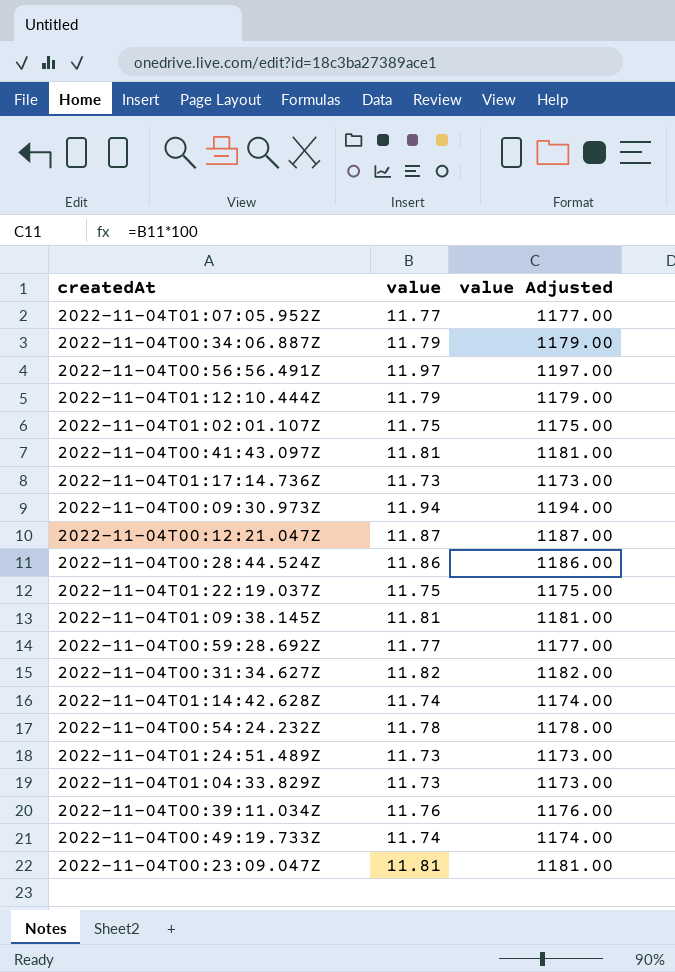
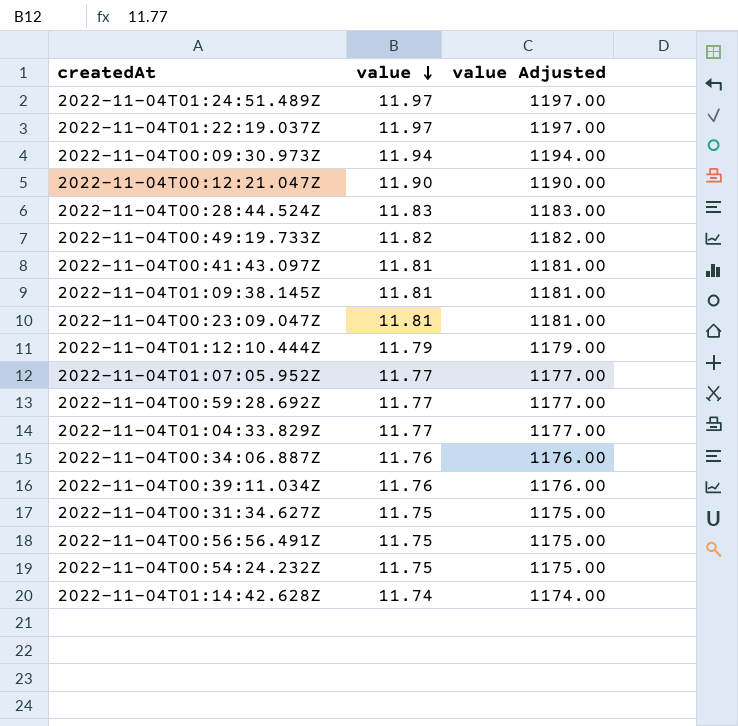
row order: none -> value descending
row 2022-11-04T01:02:01.107Z: 11.75 | 1175.00 -> none
row 2022-11-04T01:17:14.736Z: 11.73 | 1173.00 -> none
2022-11-04T01:24:51.489Z | value: 11.73 -> 11.97
2022-11-04T01:24:51.489Z | value Adjusted: 1173.00 -> 1197.00
2022-11-04T01:22:19.037Z | value: 11.75 -> 11.97
2022-11-04T01:22:19.037Z | value Adjusted: 1175.00 -> 1197.00
2022-11-04T00:12:21.047Z | value: 11.87 -> 11.90
2022-11-04T00:12:21.047Z | value Adjusted: 1187.00 -> 1190.00
2022-11-04T00:28:44.524Z | value: 11.86 -> 11.83
2022-11-04T00:28:44.524Z | value Adjusted: 1186.00 -> 1183.00
2022-11-04T00:49:19.733Z | value: 11.74 -> 11.82
2022-11-04T00:49:19.733Z | value Adjusted: 1174.00 -> 1182.00
2022-11-04T01:04:33.829Z | value: 11.73 -> 11.77
2022-11-04T01:04:33.829Z | value Adjusted: 1173.00 -> 1177.00
2022-11-04T00:34:06.887Z | value: 11.79 -> 11.76
2022-11-04T00:34:06.887Z | value Adjusted: 1179.00 -> 1176.00
2022-11-04T00:31:34.627Z | value: 11.82 -> 11.75
2022-11-04T00:31:34.627Z | value Adjusted: 1182.00 -> 1175.00
2022-11-04T00:56:56.491Z | value: 11.97 -> 11.75
2022-11-04T00:56:56.491Z | value Adjusted: 1197.00 -> 1175.00
2022-11-04T00:54:24.232Z | value: 11.78 -> 11.75
2022-11-04T00:54:24.232Z | value Adjusted: 1178.00 -> 1175.00

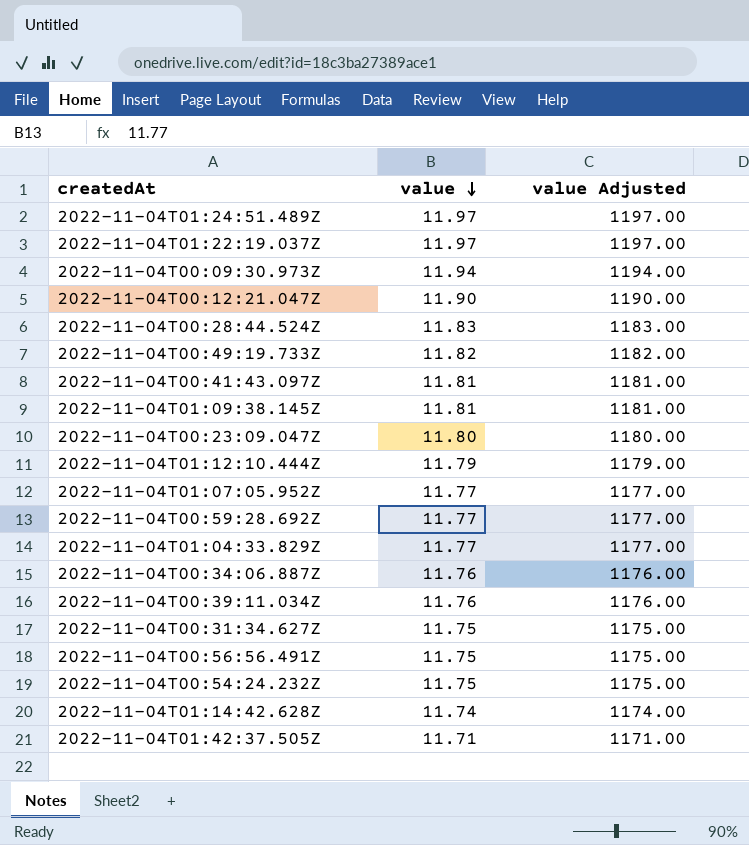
2022-11-04T00:23:09.047Z | value: 11.81 -> 11.80
2022-11-04T00:23:09.047Z | value Adjusted: 1181.00 -> 1180.00
row 2022-11-04T01:42:37.505Z: none -> 11.71 | 1171.00

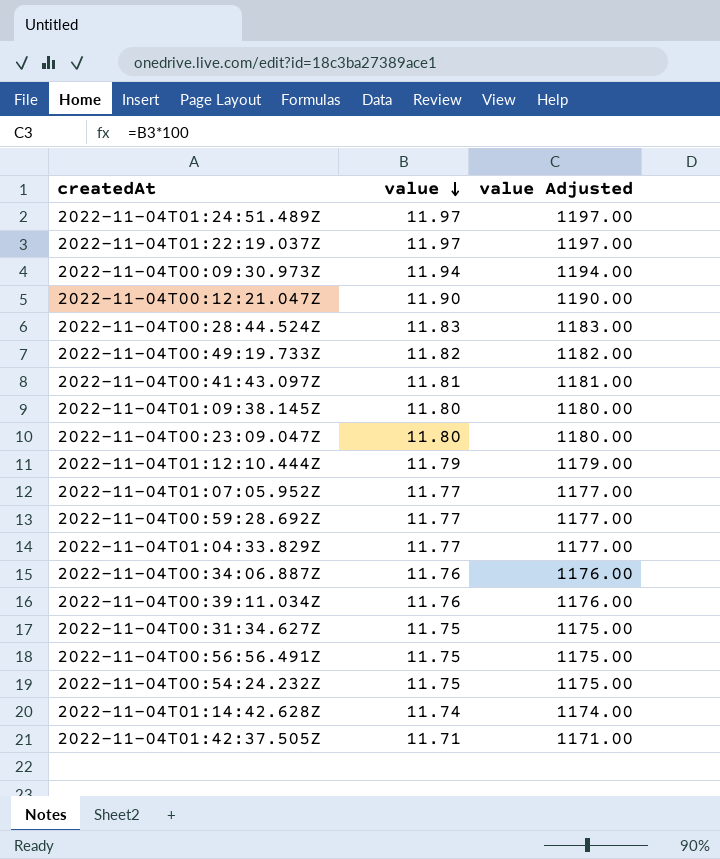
2022-11-04T01:09:38.145Z | value: 11.81 -> 11.80
2022-11-04T01:09:38.145Z | value Adjusted: 1181.00 -> 1180.00

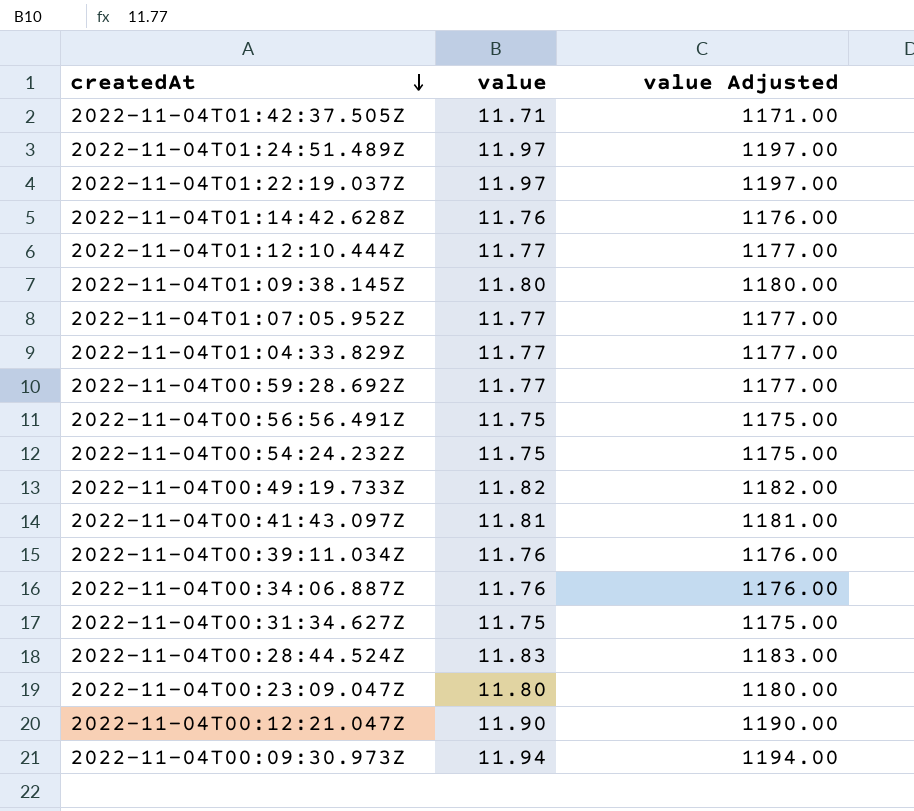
row order: value descending -> createdAt descending
2022-11-04T01:14:42.628Z | value: 11.74 -> 11.76
2022-11-04T01:14:42.628Z | value Adjusted: 1174.00 -> 1176.00
2022-11-04T01:12:10.444Z | value: 11.79 -> 11.77
2022-11-04T01:12:10.444Z | value Adjusted: 1179.00 -> 1177.00

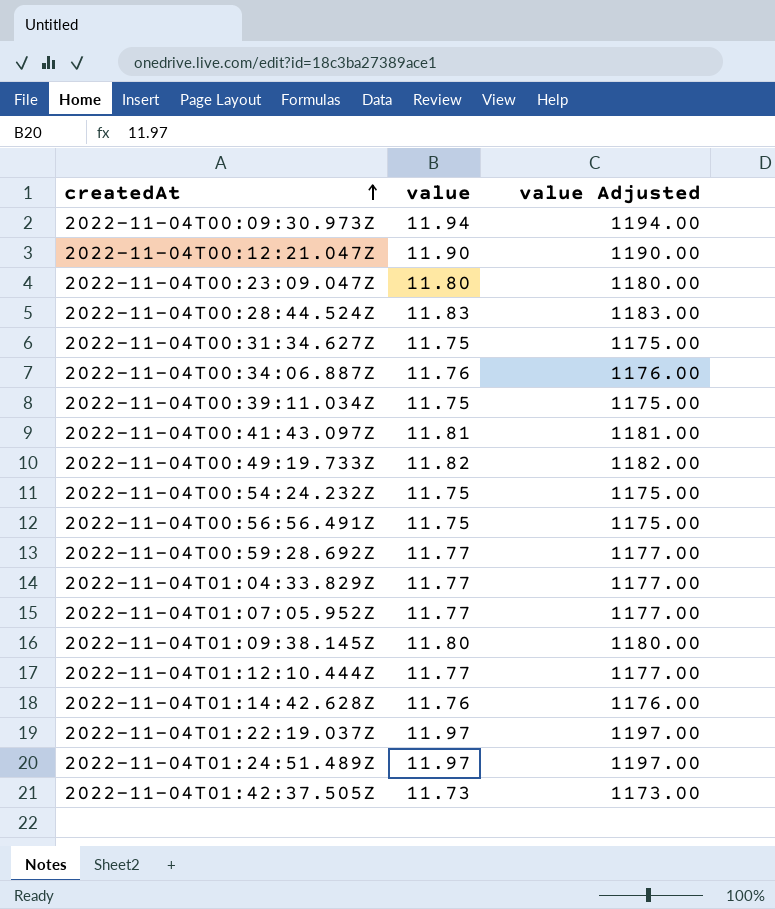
row order: createdAt descending -> createdAt ascending
2022-11-04T00:39:11.034Z | value: 11.76 -> 11.75
2022-11-04T00:39:11.034Z | value Adjusted: 1176.00 -> 1175.00
2022-11-04T01:42:37.505Z | value: 11.71 -> 11.73
2022-11-04T01:42:37.505Z | value Adjusted: 1171.00 -> 1173.00

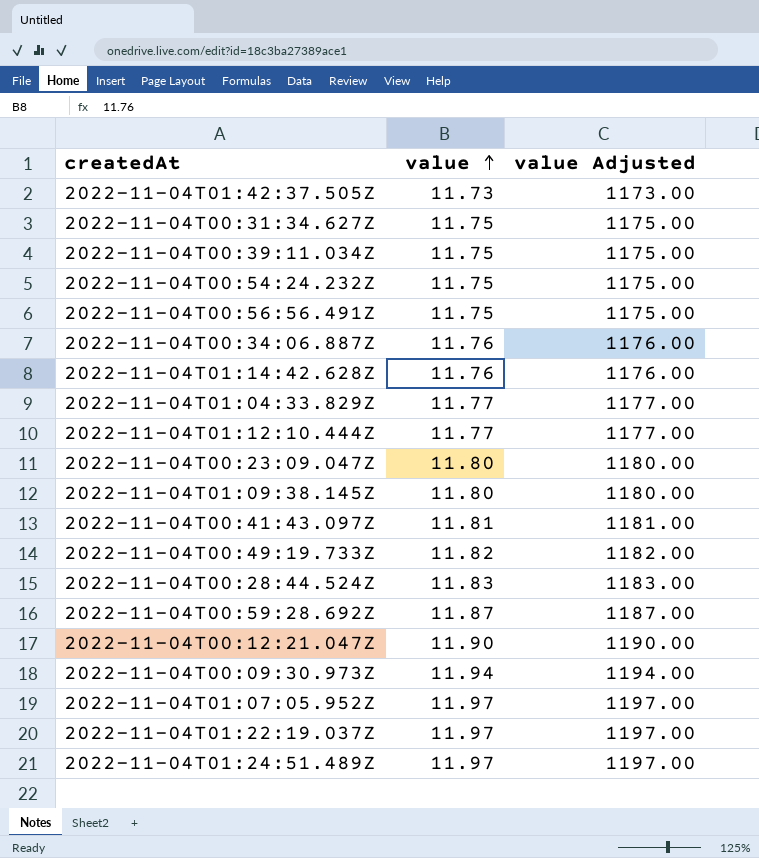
row order: createdAt ascending -> value ascending
2022-11-04T00:59:28.692Z | value: 11.77 -> 11.87
2022-11-04T00:59:28.692Z | value Adjusted: 1177.00 -> 1187.00
2022-11-04T01:07:05.952Z | value: 11.77 -> 11.97
2022-11-04T01:07:05.952Z | value Adjusted: 1177.00 -> 1197.00

